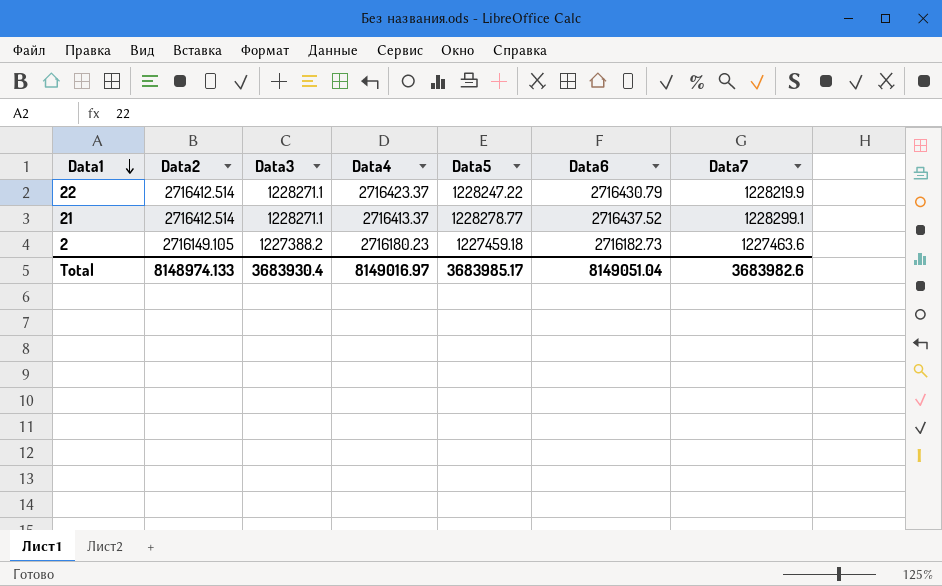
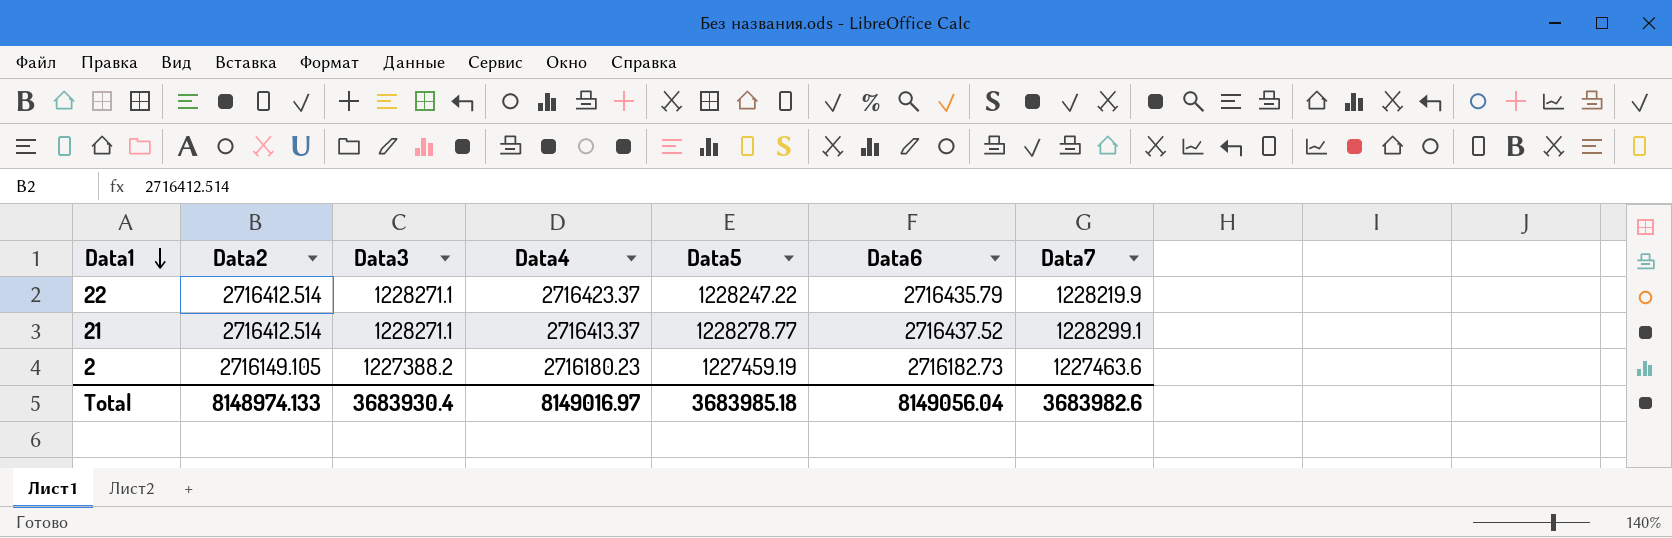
22 | Data6: 2716430.79 -> 2716435.79
2 | Data5: 1227459.18 -> 1227459.19
Total | Data5: 3683985.17 -> 3683985.18
Total | Data6: 8149051.04 -> 8149056.04

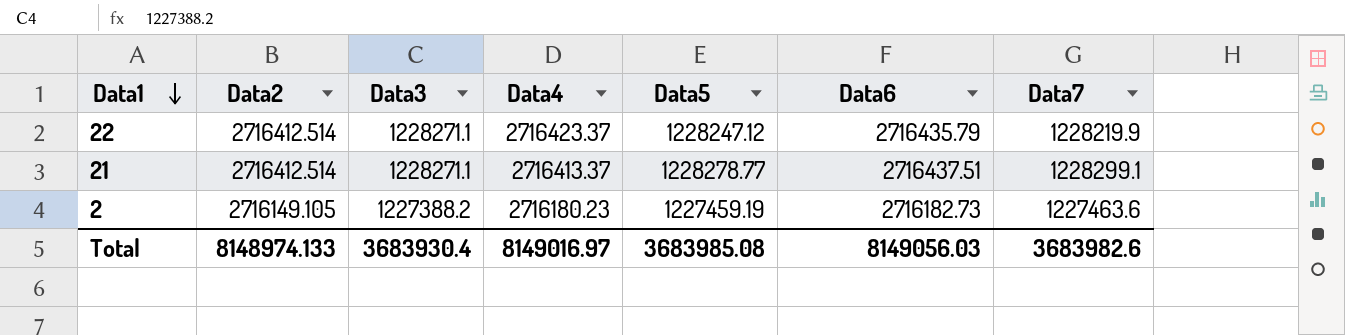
22 | Data5: 1228247.22 -> 1228247.12
21 | Data6: 2716437.52 -> 2716437.51
Total | Data5: 3683985.18 -> 3683985.08
Total | Data6: 8149056.04 -> 8149056.03

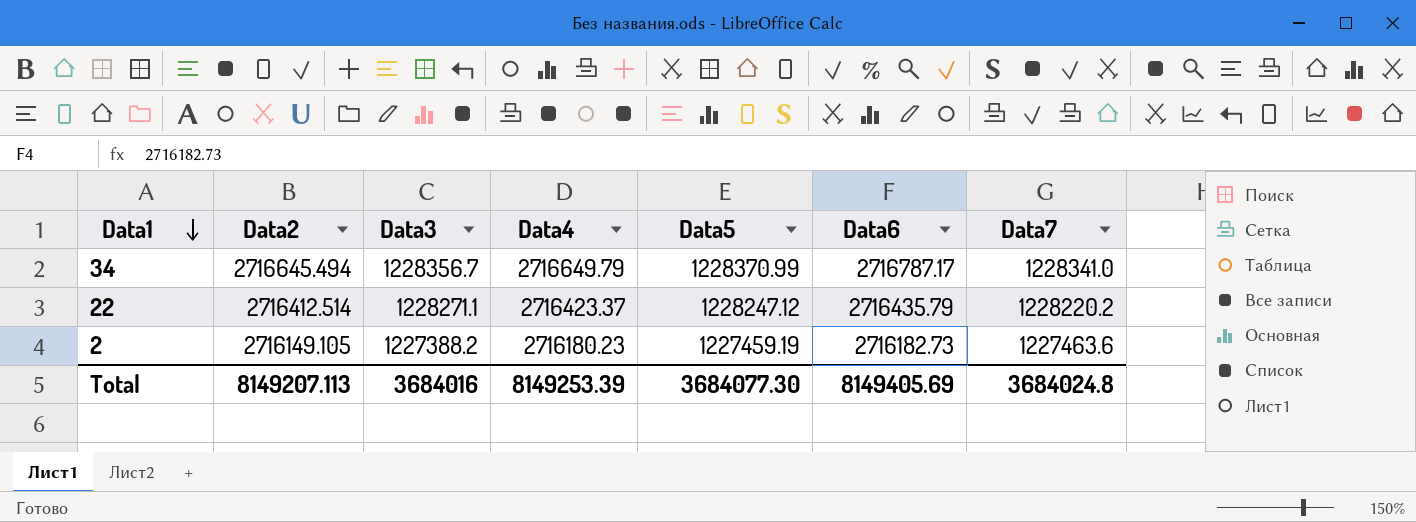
row 21: 2716412.514 | 1228271.1 | 2716413.37 | 1228278.77 | 2716437.51 | 1228299.1 -> none
row 34: none -> 2716645.494 | 1228356.7 | 2716649.79 | 1228370.99 | 2716787.17 | 1228341.0
22 | Data7: 1228219.9 -> 1228220.2
Total | Data2: 8148974.133 -> 8149207.113
Total | Data3: 3683930.4 -> 3684016
Total | Data4: 8149016.97 -> 8149253.39
Total | Data5: 3683985.08 -> 3684077.30
Total | Data6: 8149056.03 -> 8149405.69
Total | Data7: 3683982.6 -> 3684024.8

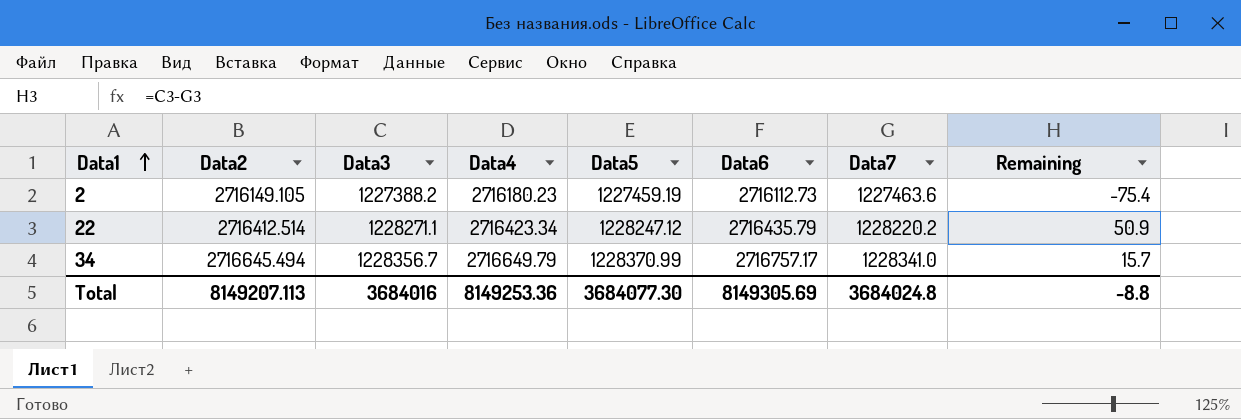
row order: Data1 descending -> Data1 ascending
column Remaining | formula: none -> [Data3] - [Data7]
2 | Data6: 2716182.73 -> 2716112.73
22 | Data4: 2716423.37 -> 2716423.34
34 | Data6: 2716787.17 -> 2716757.17
Total | Data4: 8149253.39 -> 8149253.36
Total | Data6: 8149405.69 -> 8149305.69

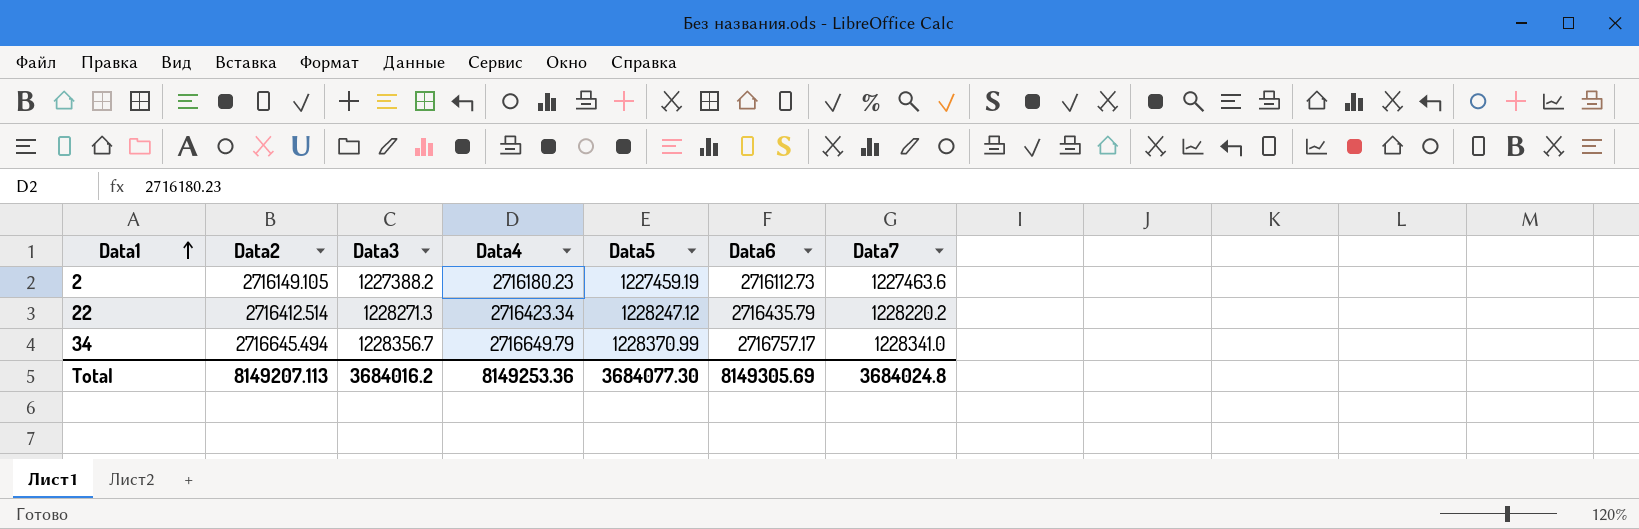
column Remaining | formula: [Data3] - [Data7] -> none
22 | Data3: 1228271.1 -> 1228271.3
Total | Data3: 3684016 -> 3684016.2

